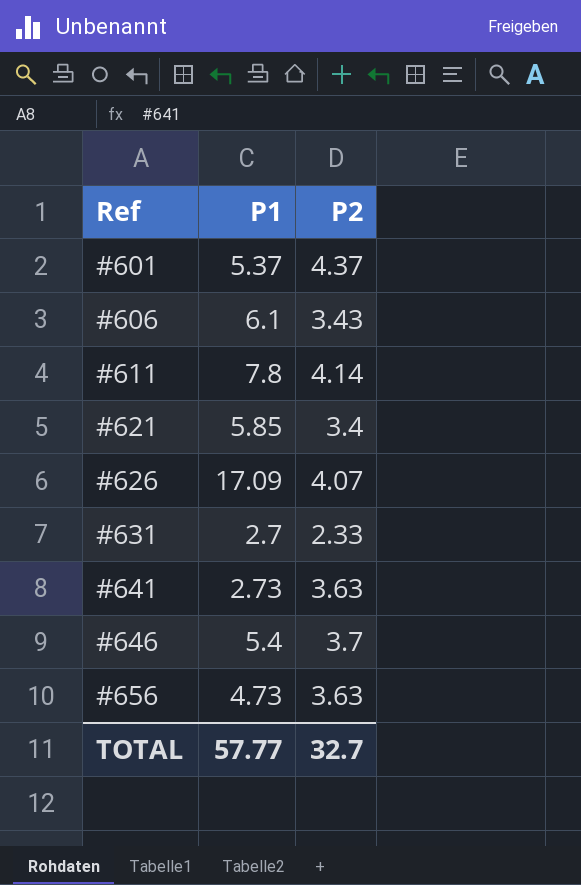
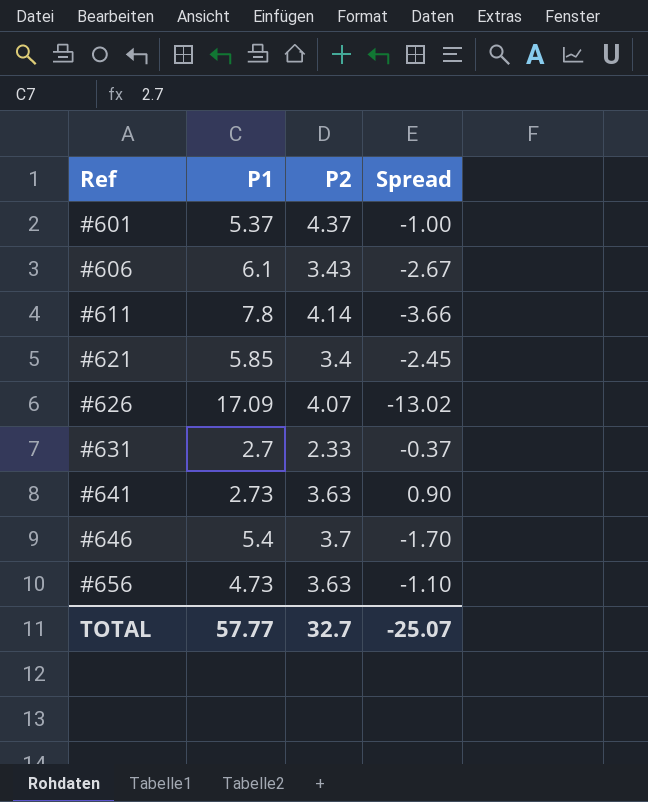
column Spread | formula: none -> [P2] - [P1]

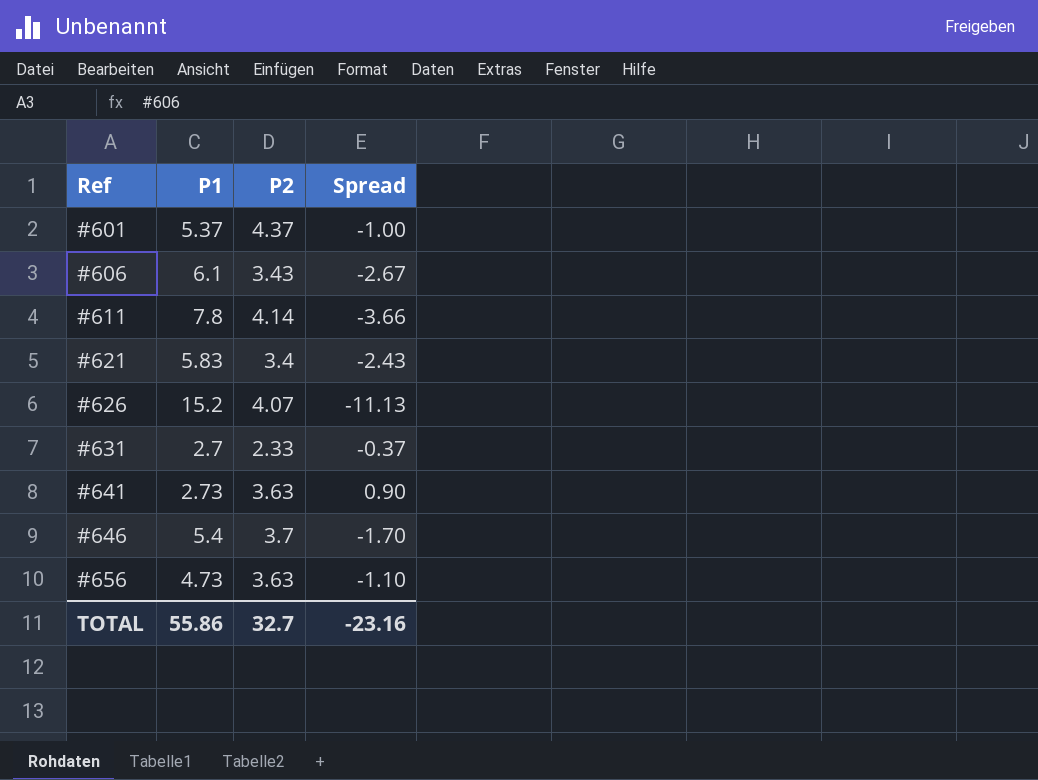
#621 | P1: 5.85 -> 5.83
#621 | Spread: -2.45 -> -2.43
#626 | P1: 17.09 -> 15.2
#626 | Spread: -13.02 -> -11.13
TOTAL | P1: 57.77 -> 55.86
TOTAL | Spread: -25.07 -> -23.16

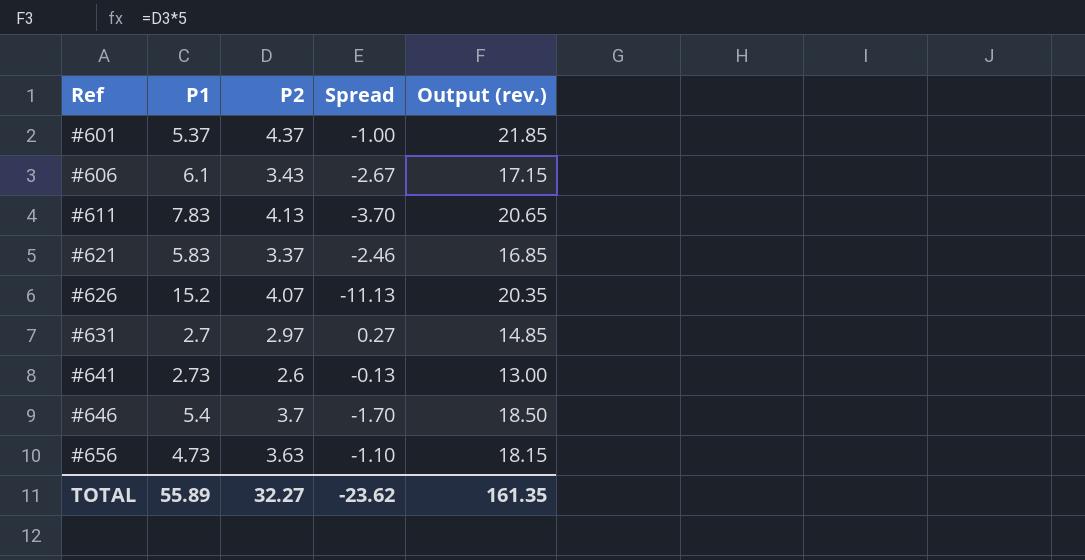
column Output (rev.) | formula: none -> [P2] * 5
#611 | P1: 7.8 -> 7.83
#611 | P2: 4.14 -> 4.13
#611 | Spread: -3.66 -> -3.70
#621 | P2: 3.4 -> 3.37
#621 | Spread: -2.43 -> -2.46
#631 | P2: 2.33 -> 2.97
#631 | Spread: -0.37 -> 0.27
#641 | P2: 3.63 -> 2.6
#641 | Spread: 0.90 -> -0.13
TOTAL | P1: 55.86 -> 55.89
TOTAL | P2: 32.7 -> 32.27
TOTAL | Spread: -23.16 -> -23.62

